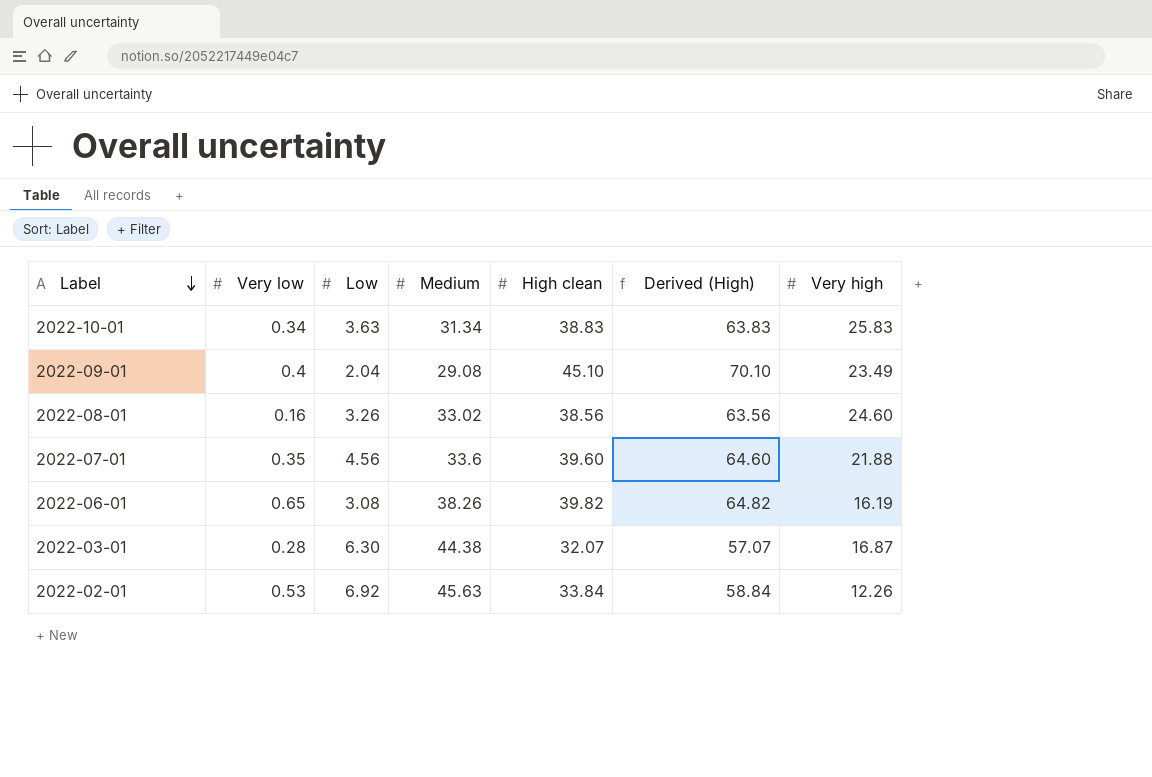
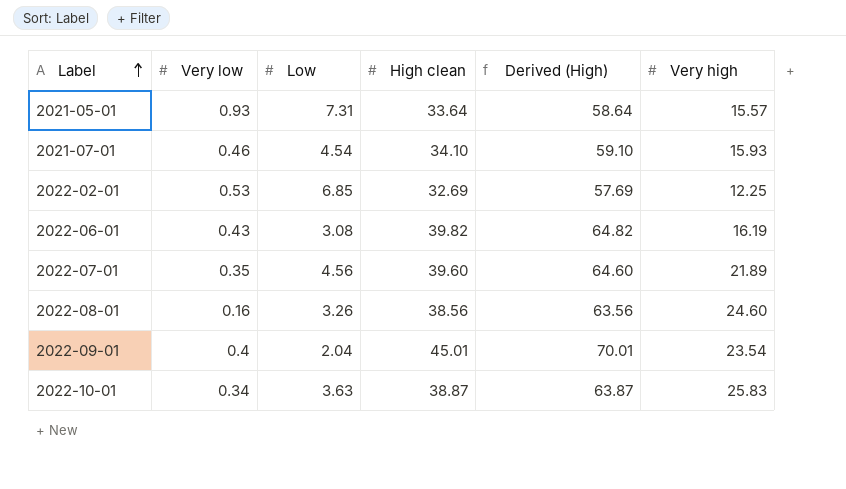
row order: Label descending -> Label ascending
column Medium | position: 4 -> none
row 2022-03-01: 0.28 | 6.30 | 44.38 | 32.07 | 57.07 | 16.87 -> none
row 2021-05-01: none -> 0.93 | 7.31 | 33.64 | 58.64 | 15.57
row 2021-07-01: none -> 0.46 | 4.54 | 34.10 | 59.10 | 15.93
2022-02-01 | Low: 6.92 -> 6.85
2022-02-01 | High clean: 33.84 -> 32.69
2022-02-01 | Derived (High): 58.84 -> 57.69
2022-02-01 | Very high: 12.26 -> 12.25
2022-06-01 | Very low: 0.65 -> 0.43
2022-07-01 | Very high: 21.88 -> 21.89
2022-09-01 | High clean: 45.10 -> 45.01
2022-09-01 | Derived (High): 70.10 -> 70.01
2022-09-01 | Very high: 23.49 -> 23.54
2022-10-01 | High clean: 38.83 -> 38.87
2022-10-01 | Derived (High): 63.83 -> 63.87

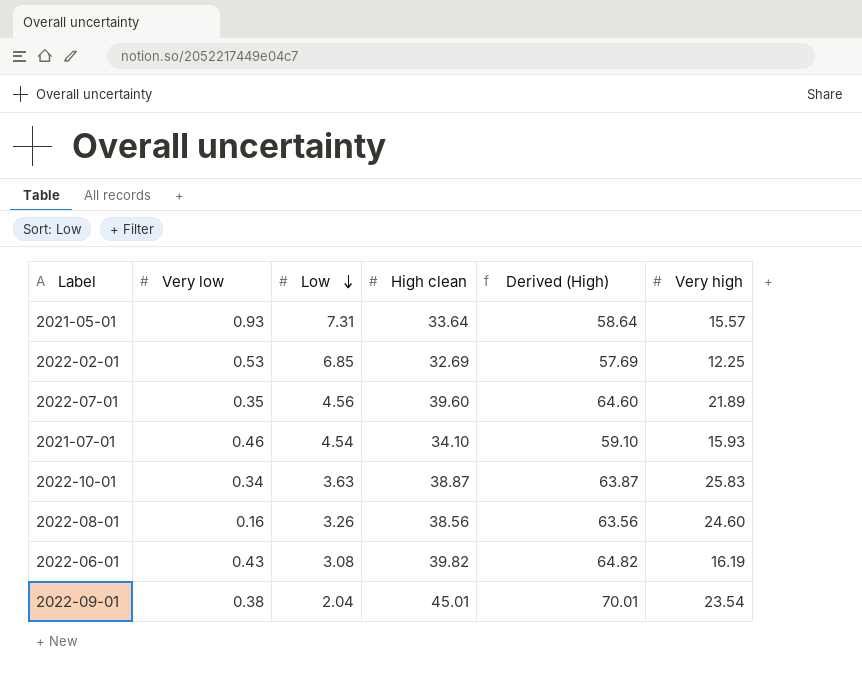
row order: Label ascending -> Low descending
2022-09-01 | Very low: 0.4 -> 0.38

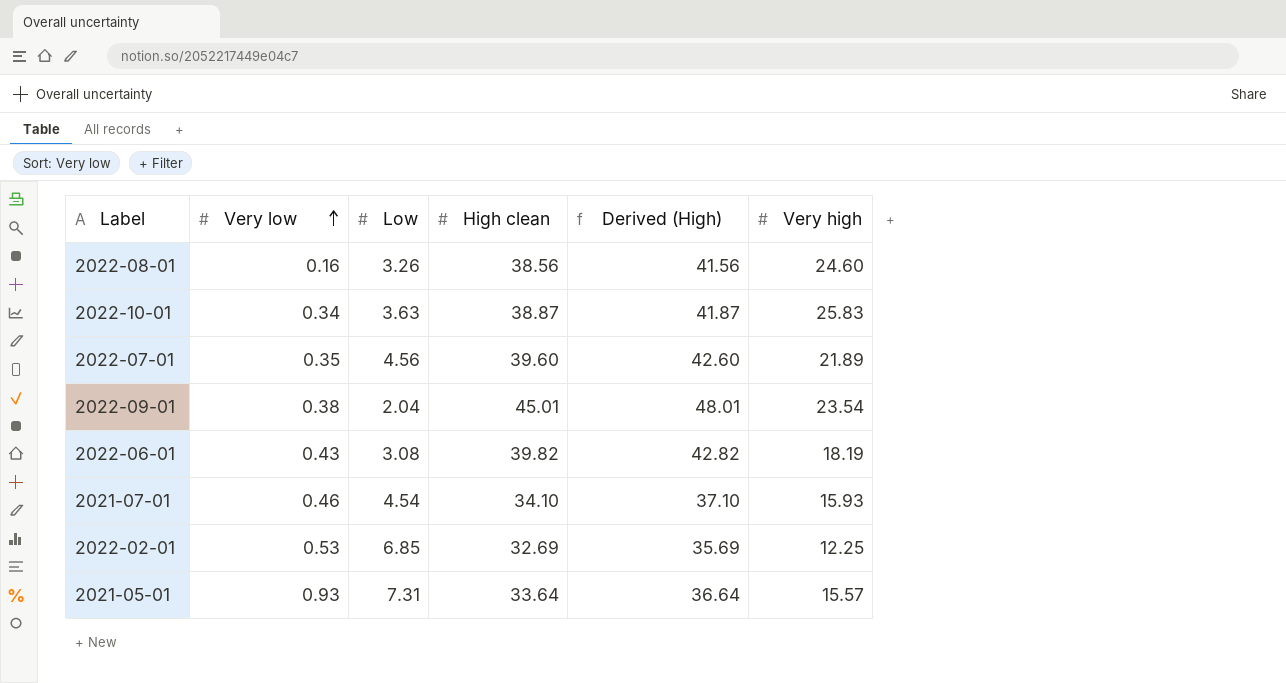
row order: Low descending -> Very low ascending
column Derived (High) | formula: [High clean] + 25 -> [High clean] + 3
2022-06-01 | Very high: 16.19 -> 18.19

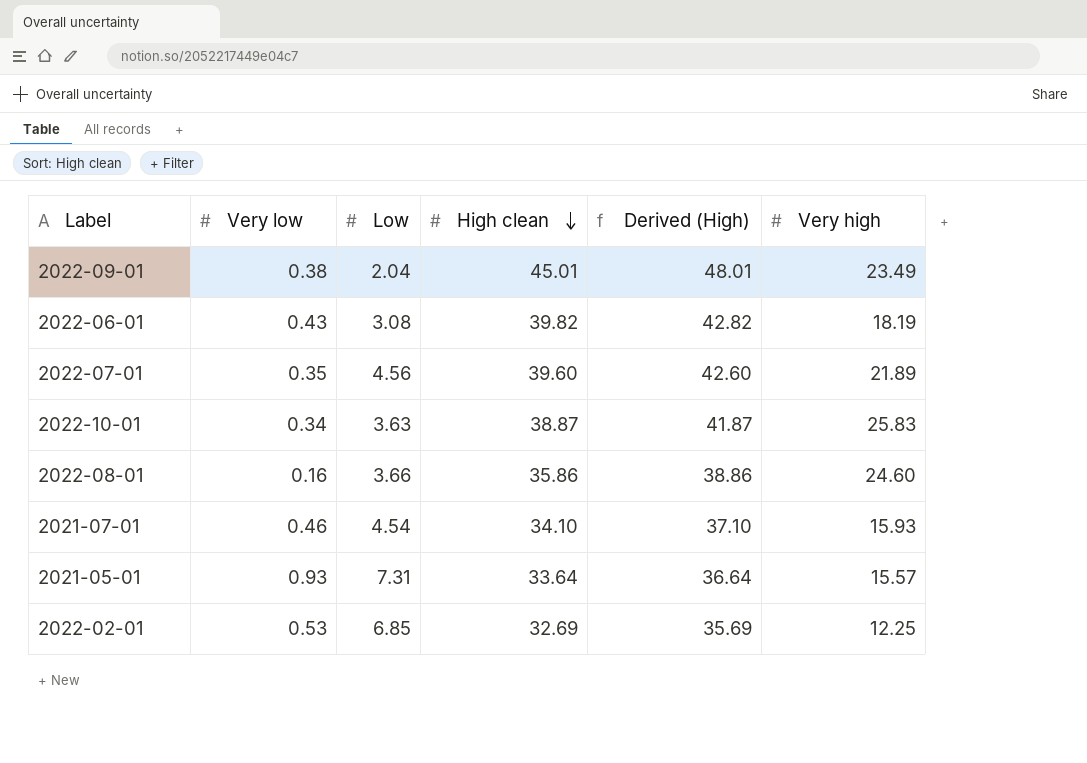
row order: Very low ascending -> High clean descending
2022-09-01 | Very high: 23.54 -> 23.49
2022-08-01 | Low: 3.26 -> 3.66
2022-08-01 | High clean: 38.56 -> 35.86
2022-08-01 | Derived (High): 41.56 -> 38.86

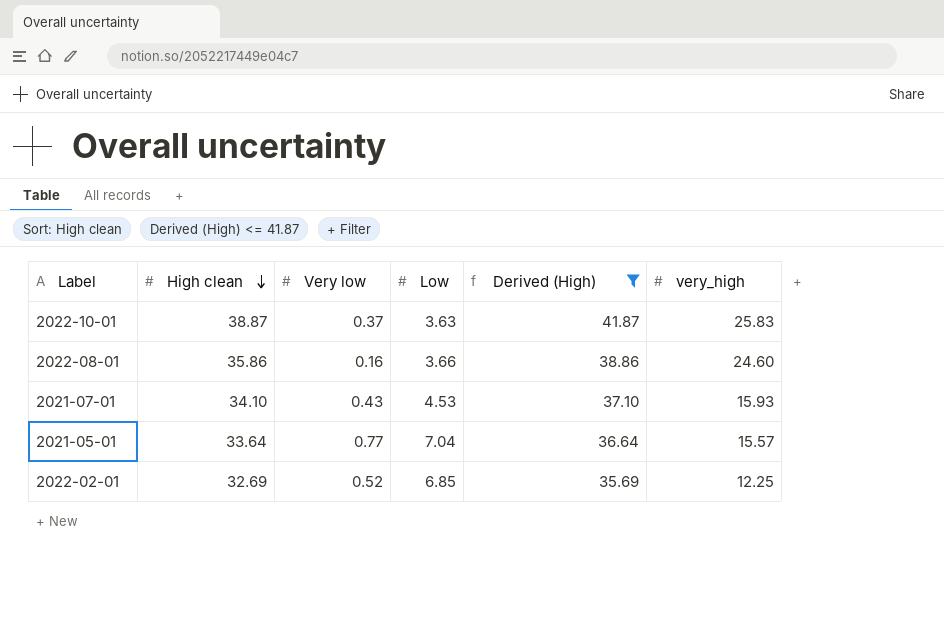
filter: none -> Derived (High) <= 41.87
column High clean | position: 4 -> 2
column name: Very high -> very_high
2022-10-01 | Very low: 0.34 -> 0.37
2021-07-01 | Very low: 0.46 -> 0.43
2021-07-01 | Low: 4.54 -> 4.53
2021-05-01 | Very low: 0.93 -> 0.77
2021-05-01 | Low: 7.31 -> 7.04
2022-02-01 | Very low: 0.53 -> 0.52

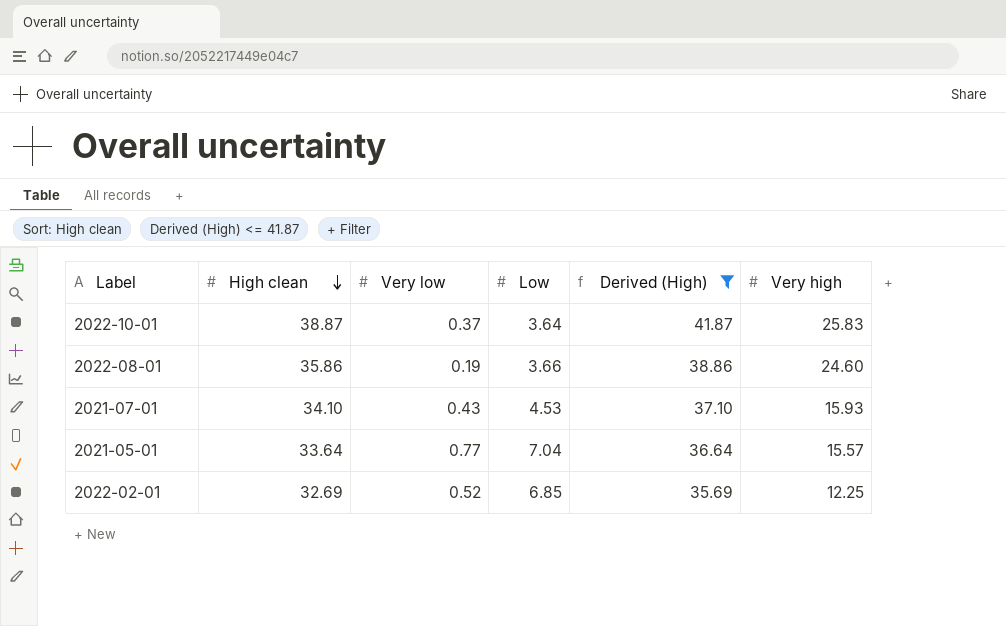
column name: very_high -> Very high
2022-10-01 | Low: 3.63 -> 3.64
2022-08-01 | Very low: 0.16 -> 0.19

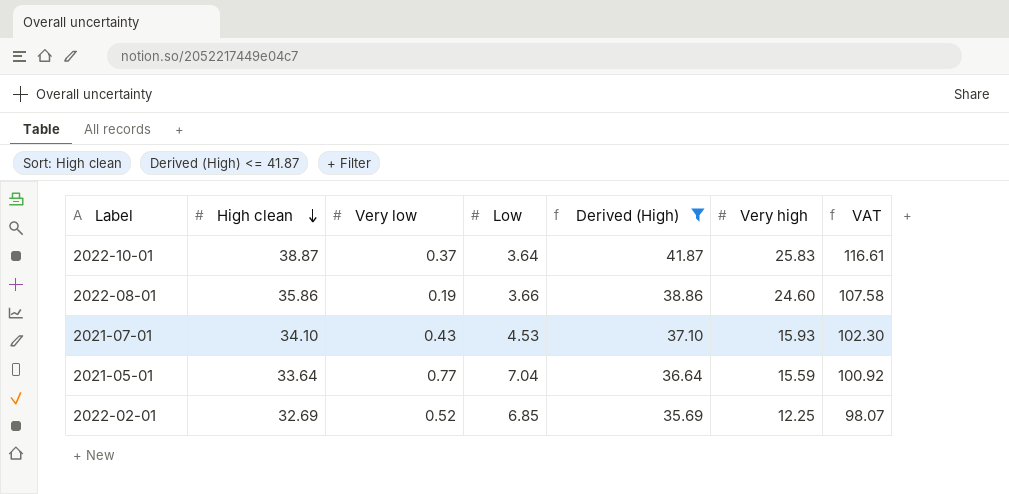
column VAT | formula: none -> [High clean] * 3
2021-05-01 | Very high: 15.57 -> 15.59

